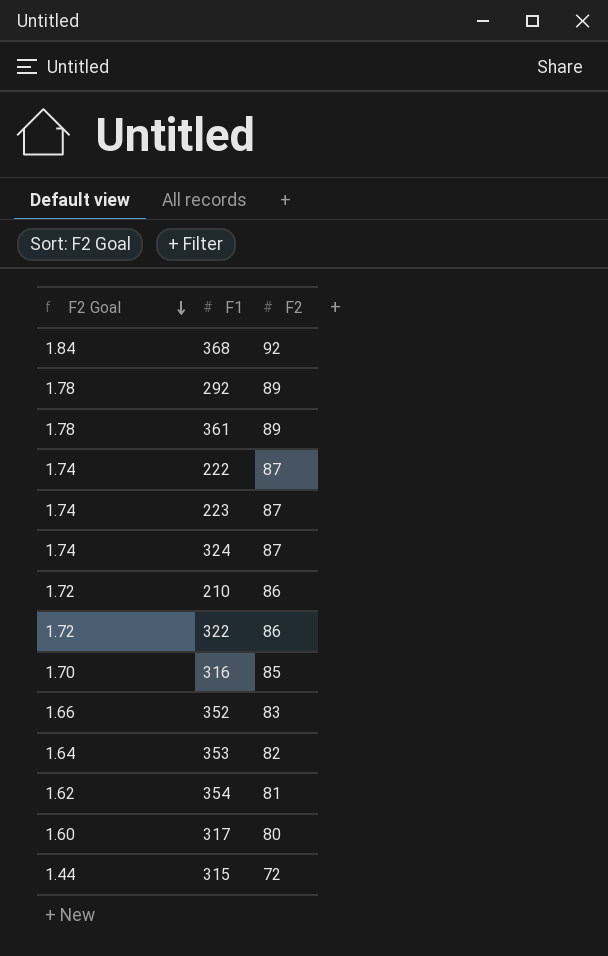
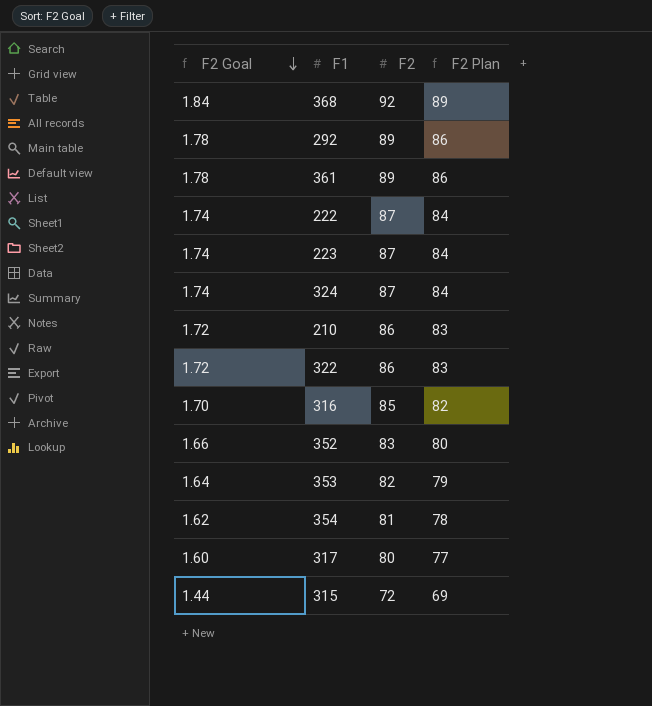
column F2 Plan | formula: none -> [F2] - 3

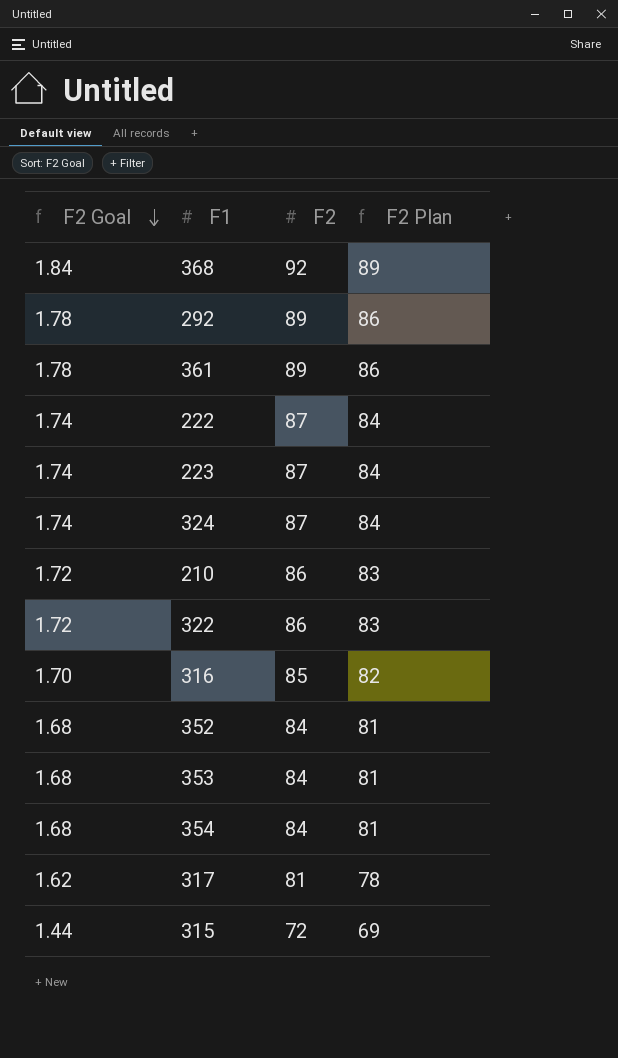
352 | F2 Goal: 1.66 -> 1.68
352 | F2: 83 -> 84
352 | F2 Plan: 80 -> 81
353 | F2 Goal: 1.64 -> 1.68
353 | F2: 82 -> 84
353 | F2 Plan: 79 -> 81
354 | F2 Goal: 1.62 -> 1.68
354 | F2: 81 -> 84
354 | F2 Plan: 78 -> 81
317 | F2 Goal: 1.60 -> 1.62
317 | F2: 80 -> 81
317 | F2 Plan: 77 -> 78

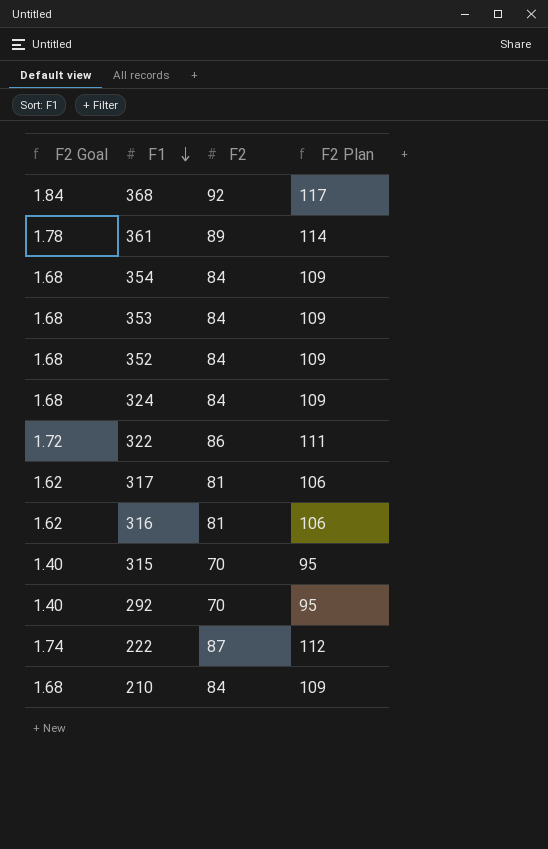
row order: F2 Goal descending -> F1 descending
column F2 Plan | formula: [F2] - 3 -> [F2] + 25
row 223: 1.74 | 87 | 84 -> none
324 | F2 Goal: 1.74 -> 1.68
324 | F2: 87 -> 84
316 | F2 Goal: 1.70 -> 1.62
316 | F2: 85 -> 81
315 | F2 Goal: 1.44 -> 1.40
315 | F2: 72 -> 70
292 | F2 Goal: 1.78 -> 1.40
292 | F2: 89 -> 70
210 | F2 Goal: 1.72 -> 1.68
210 | F2: 86 -> 84

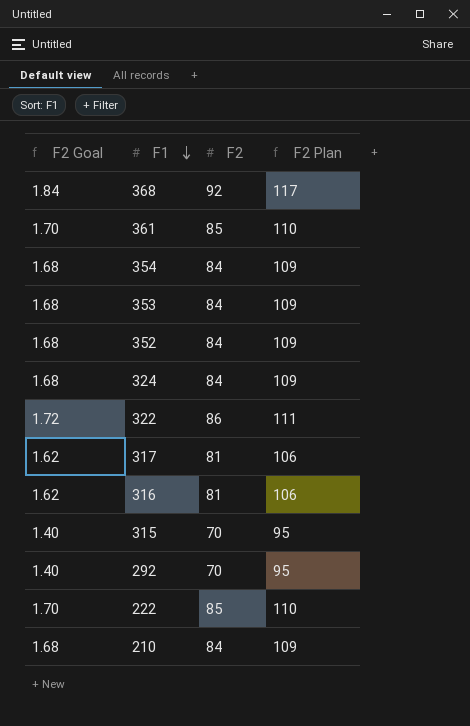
361 | F2 Goal: 1.78 -> 1.70
361 | F2: 89 -> 85
361 | F2 Plan: 114 -> 110
222 | F2 Goal: 1.74 -> 1.70
222 | F2: 87 -> 85
222 | F2 Plan: 112 -> 110

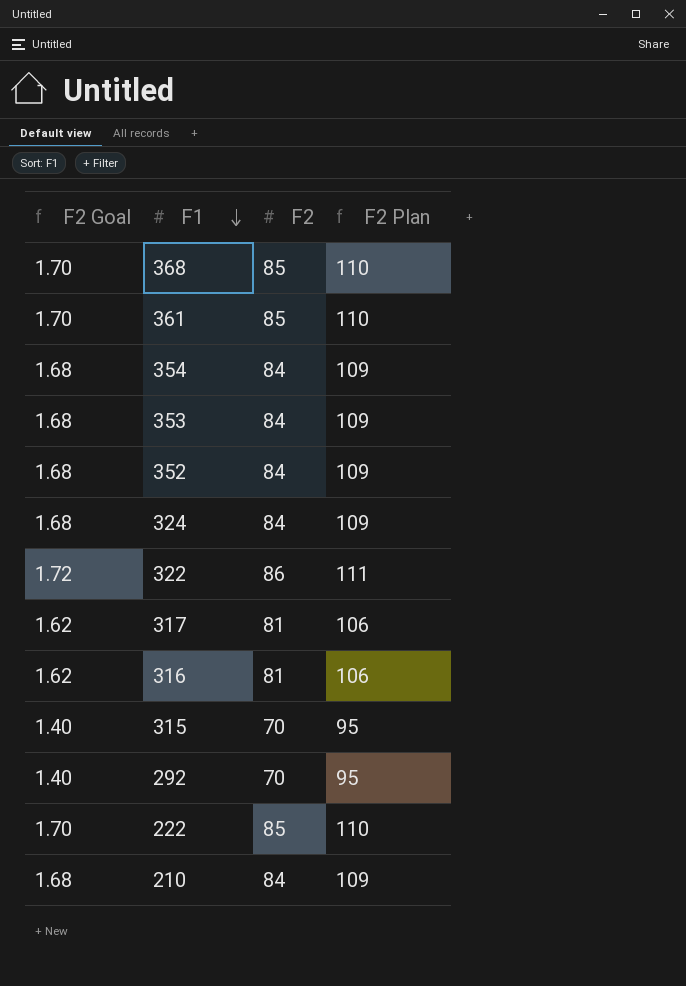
368 | F2 Goal: 1.84 -> 1.70
368 | F2: 92 -> 85
368 | F2 Plan: 117 -> 110

